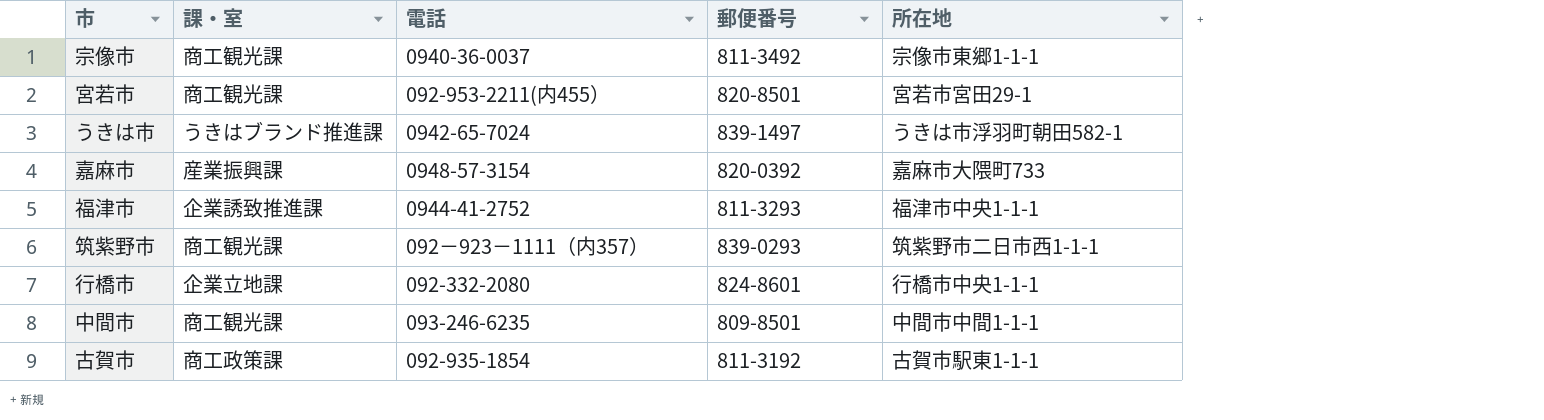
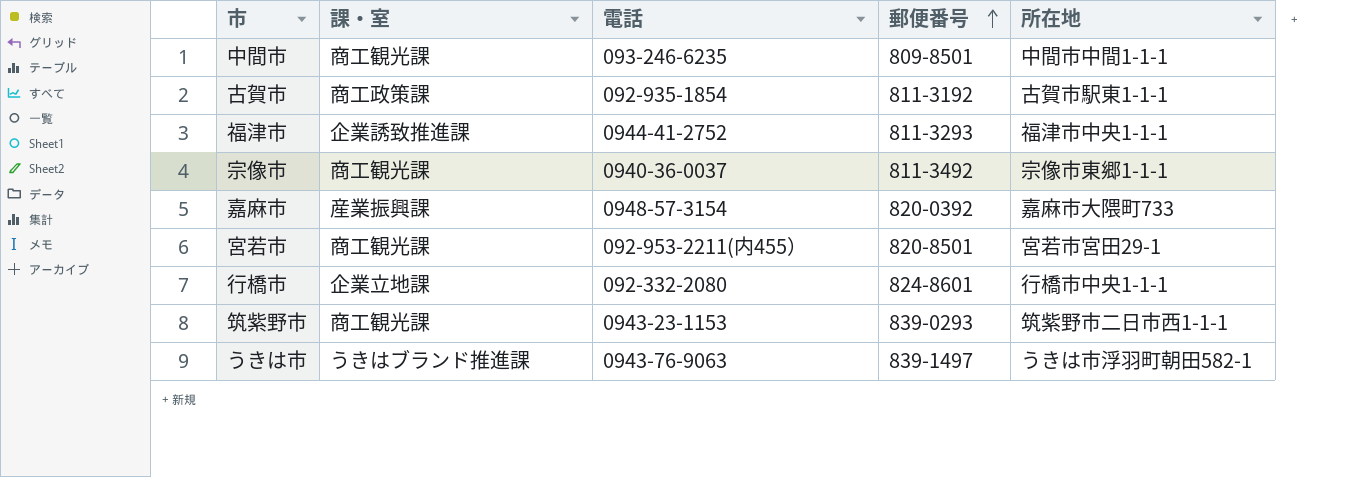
row order: none -> 郵便番号 ascending
筑紫野市 | 電話: 092－923－1111（内357） -> 0943-23-1153
うきは市 | 電話: 0942-65-7024 -> 0943-76-9063

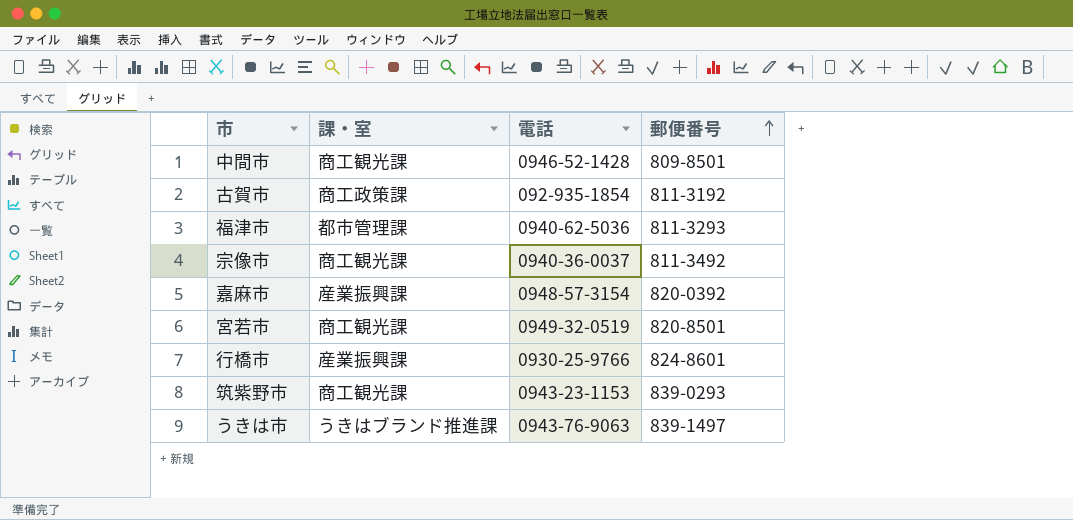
column 所在地 | position: 5 -> none
中間市 | 電話: 093-246-6235 -> 0946-52-1428
福津市 | 課・室: 企業誘致推進課 -> 都市管理課
福津市 | 電話: 0944-41-2752 -> 0940-62-5036
宮若市 | 電話: 092-953-2211(内455） -> 0949-32-0519
行橋市 | 課・室: 企業立地課 -> 産業振興課
行橋市 | 電話: 092-332-2080 -> 0930-25-9766

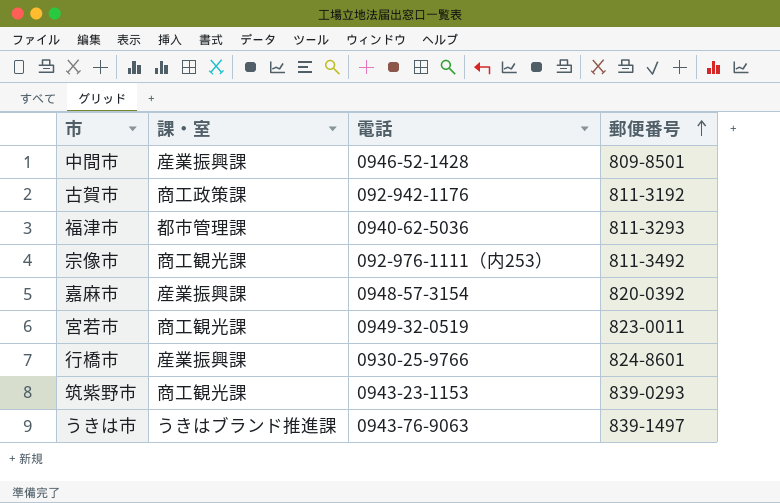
中間市 | 課・室: 商工観光課 -> 産業振興課
古賀市 | 電話: 092-935-1854 -> 092-942-1176
宗像市 | 電話: 0940-36-0037 -> 092-976-1111（内253）
宮若市 | 郵便番号: 820-8501 -> 823-0011

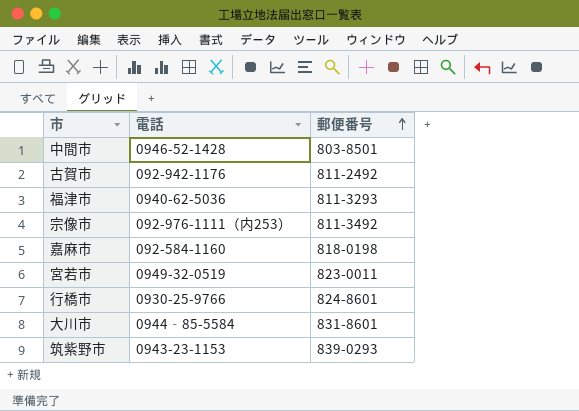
column 課・室 | position: 2 -> none
row うきは市: うきはブランド推進課 | 0943-76-9063 | 839-1497 -> none
中間市 | 郵便番号: 809-8501 -> 803-8501
古賀市 | 郵便番号: 811-3192 -> 811-2492
嘉麻市 | 電話: 0948-57-3154 -> 092-584-1160
嘉麻市 | 郵便番号: 820-0392 -> 818-0198
row 大川市: none -> 0944‐85-5584 | 831-8601

